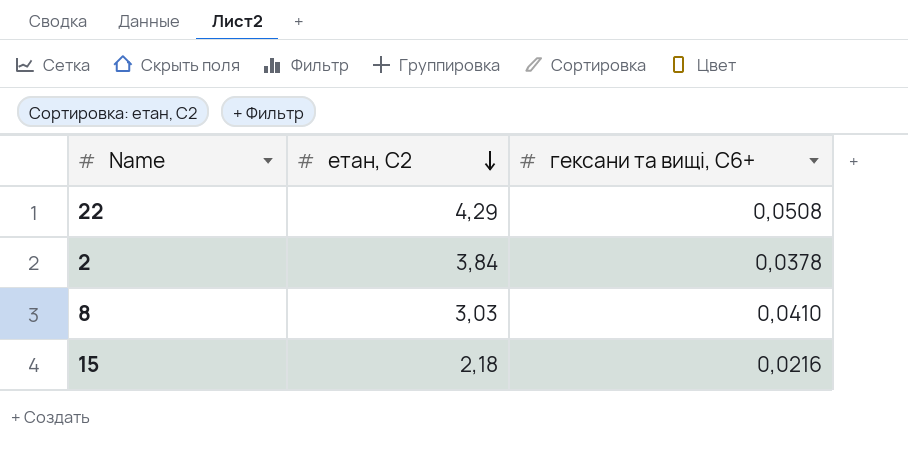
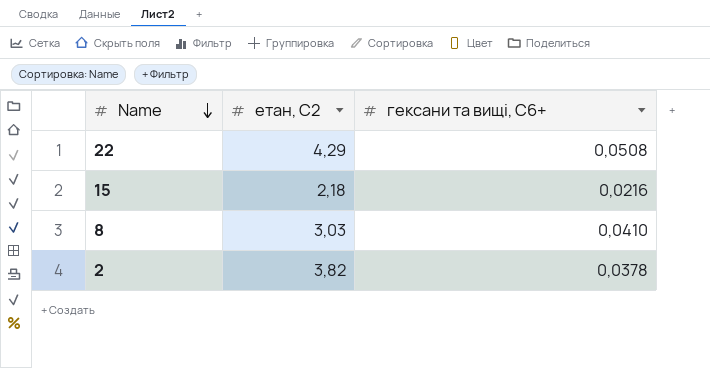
row order: етан, С2 descending -> Name descending
2 | етан, С2: 3,84 -> 3,82

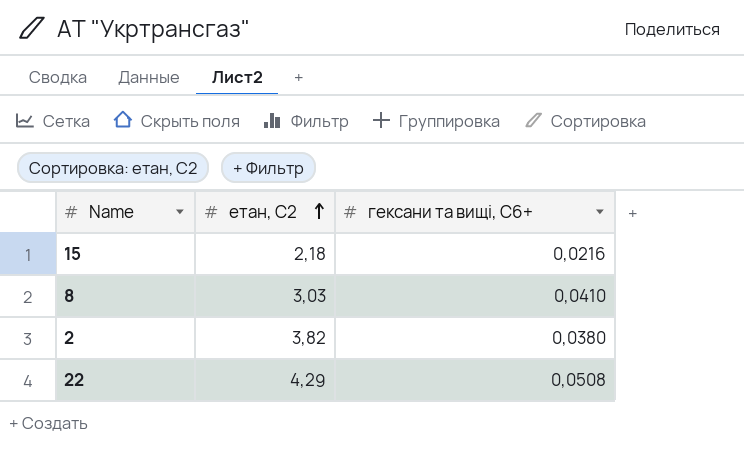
row order: Name descending -> етан, С2 ascending
2 | гексани та вищі, С6+: 0,0378 -> 0,0380

